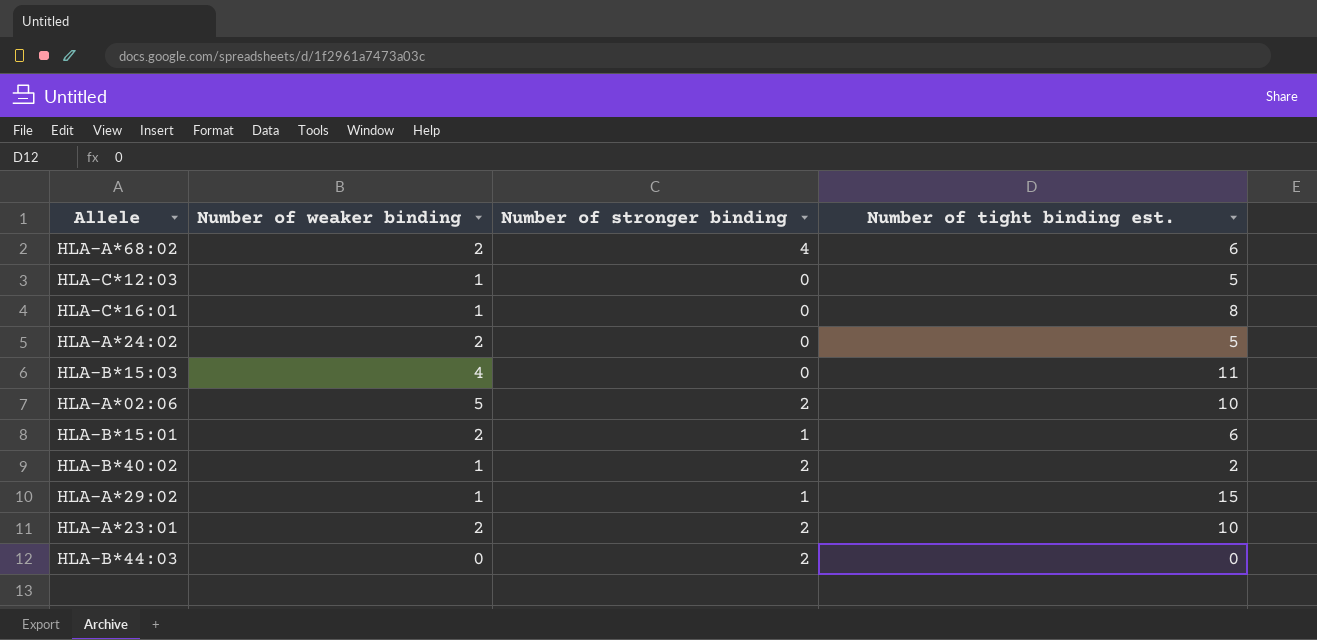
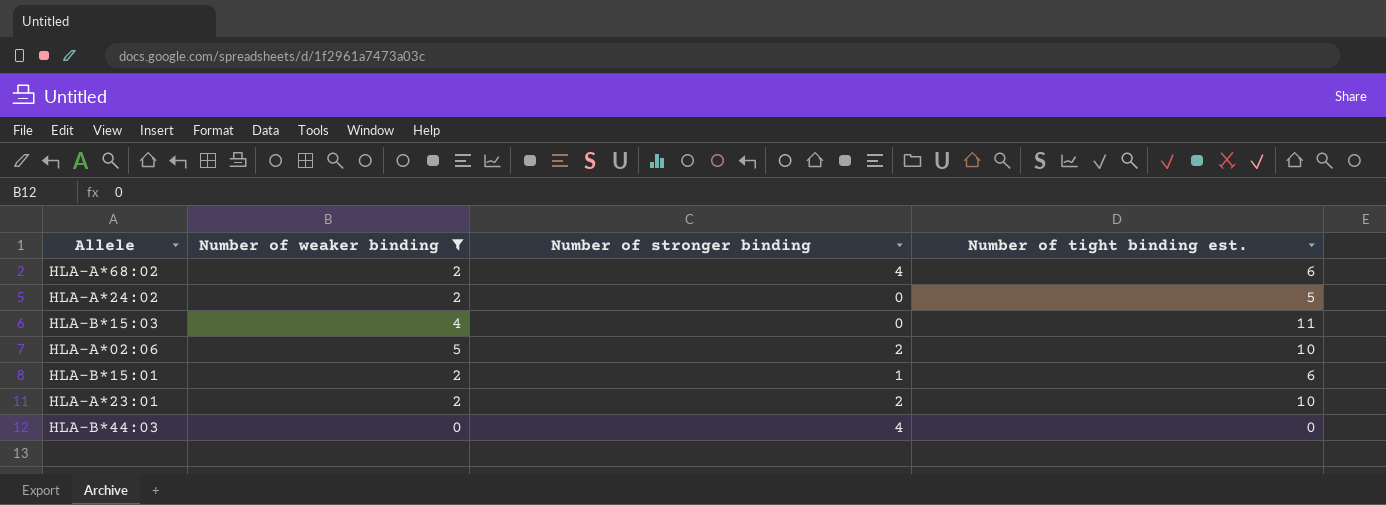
filter: none -> Number of weaker binding != 1
HLA-B*44:03 | Number of stronger binding: 2 -> 4

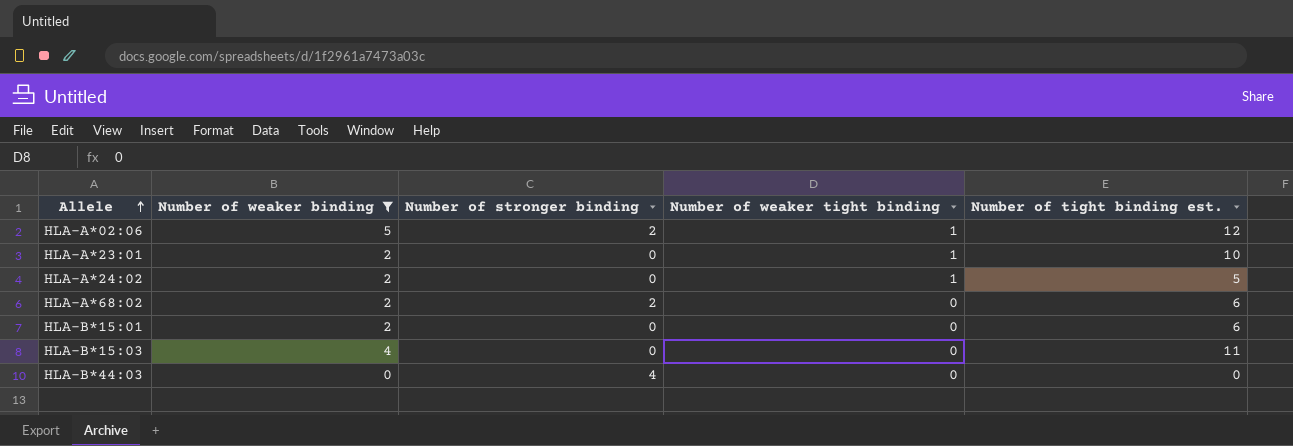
row order: none -> Allele ascending
column Number of weaker tight binding | position: none -> 4
HLA-A*02:06 | Number of tight binding est.: 10 -> 12
HLA-A*23:01 | Number of stronger binding: 2 -> 0
HLA-A*68:02 | Number of stronger binding: 4 -> 2
HLA-B*15:01 | Number of stronger binding: 1 -> 0

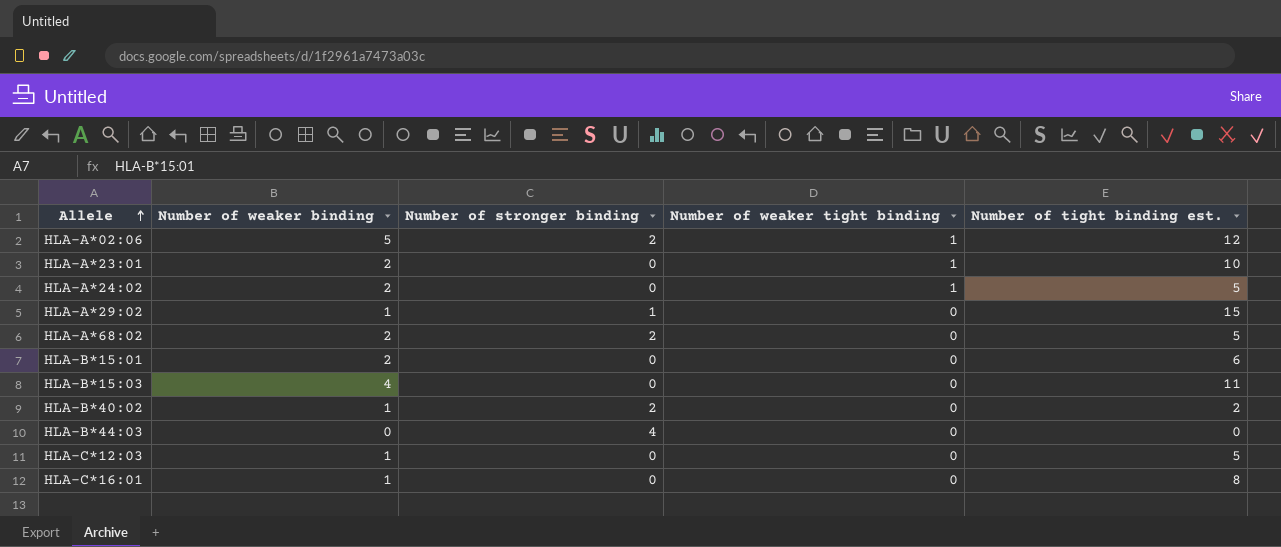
filter: Number of weaker binding != 1 -> none
HLA-A*68:02 | Number of tight binding est.: 6 -> 5

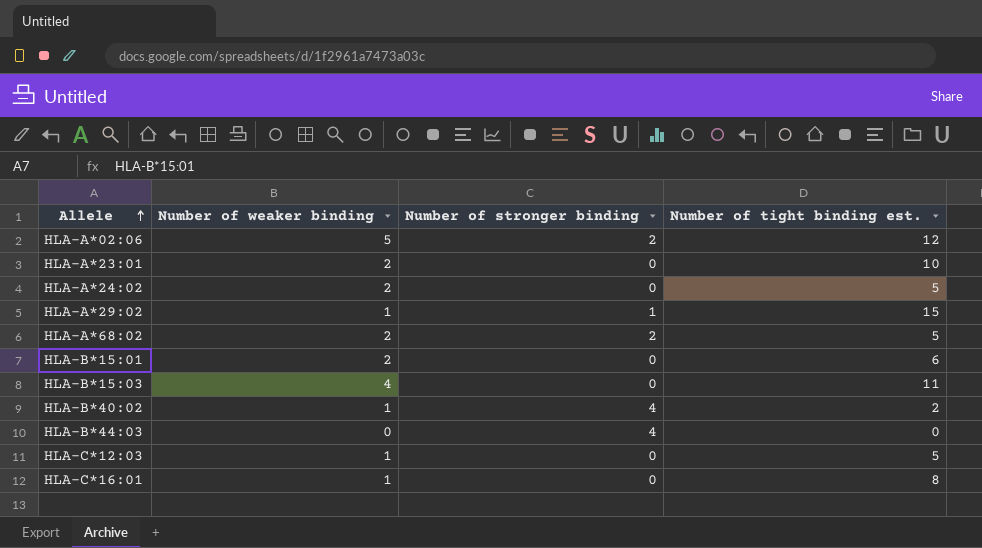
column Number of weaker tight binding | position: 4 -> none
HLA-B*40:02 | Number of stronger binding: 2 -> 4

